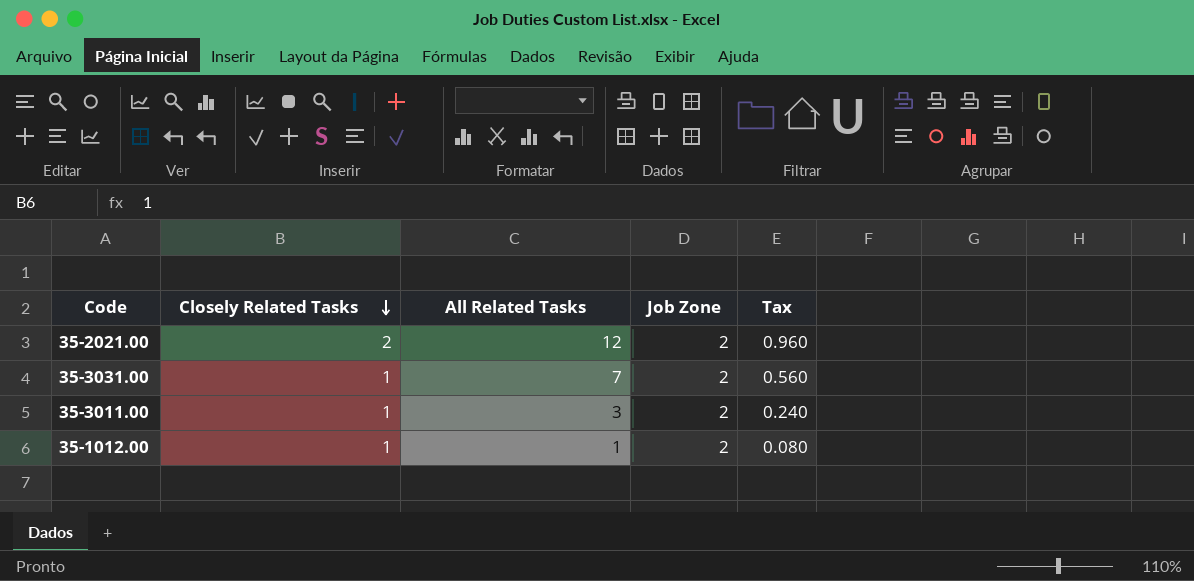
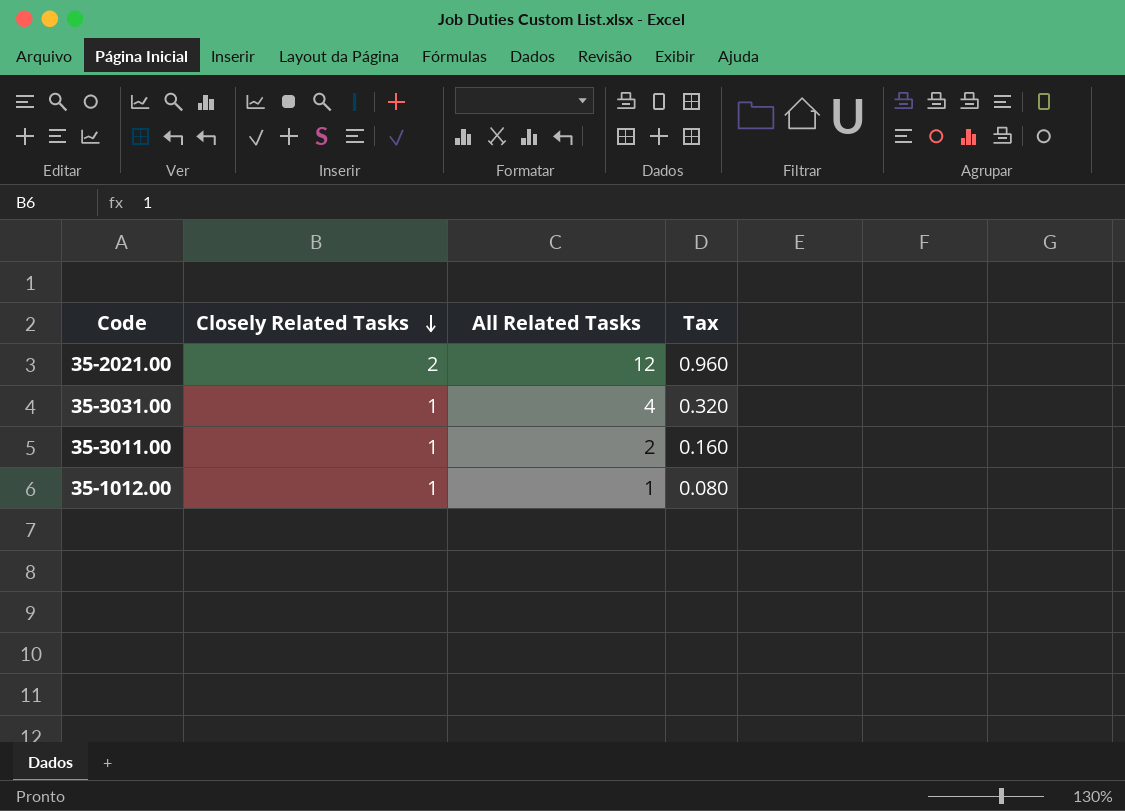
column Job Zone | position: 4 -> none
35-3031.00 | All Related Tasks: 7 -> 4
35-3031.00 | Tax: 0.560 -> 0.320
35-3011.00 | All Related Tasks: 3 -> 2
35-3011.00 | Tax: 0.240 -> 0.160

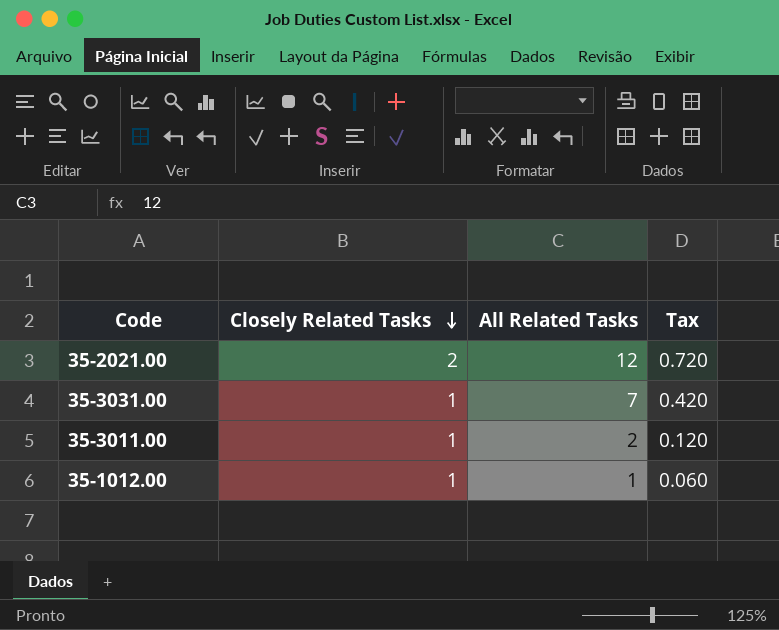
column Tax | formula: [All Related Tasks] * 0.08 -> [All Related Tasks] * 0.06
35-3031.00 | All Related Tasks: 4 -> 7

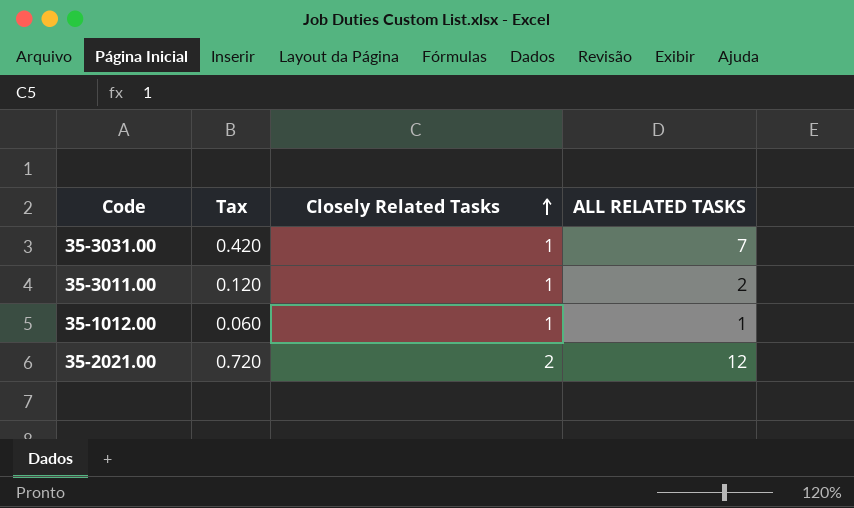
row order: Closely Related Tasks descending -> Closely Related Tasks ascending
column Tax | position: 4 -> 2
column name: All Related Tasks -> ALL RELATED TASKS

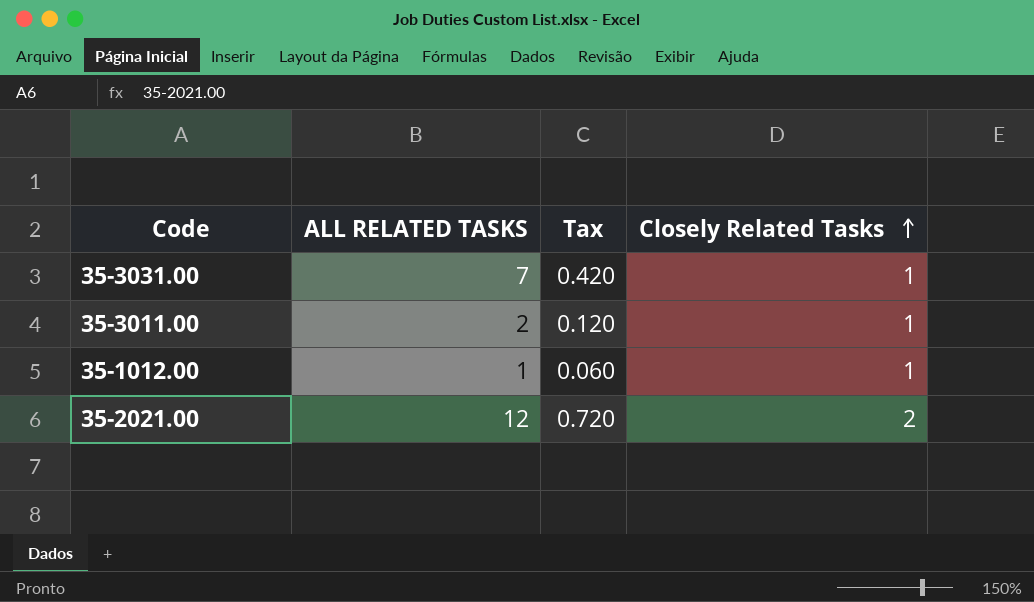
column ALL RELATED TASKS | position: 4 -> 2

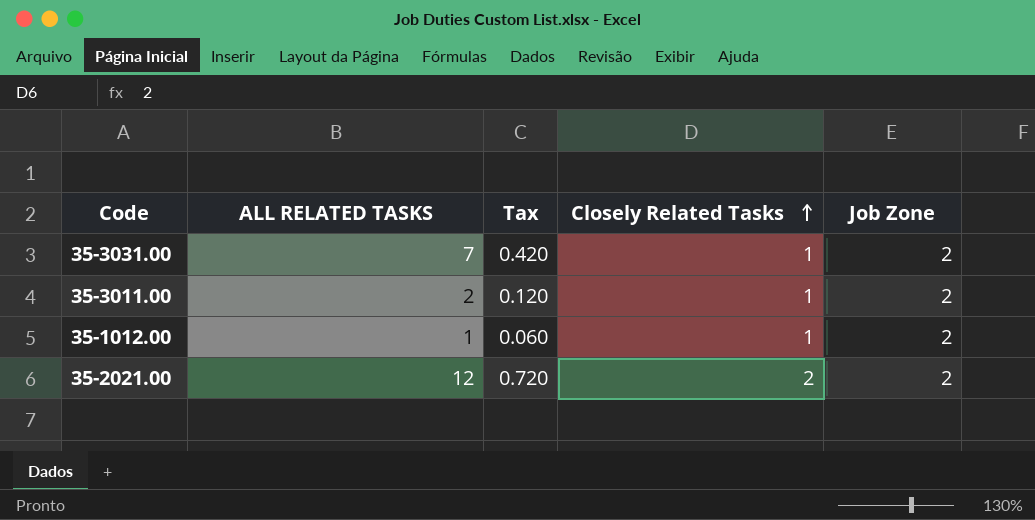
column Job Zone | position: none -> 5

